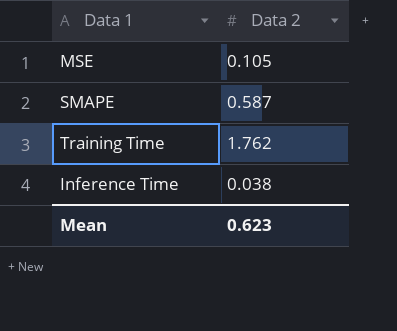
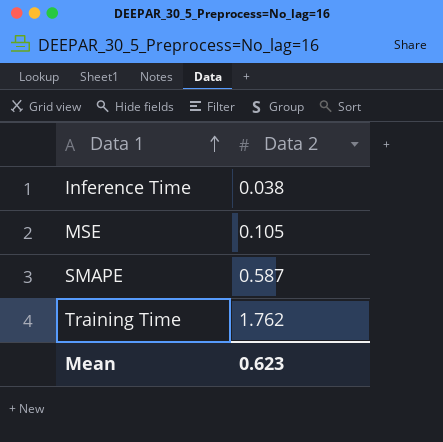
row order: none -> Data 1 ascending

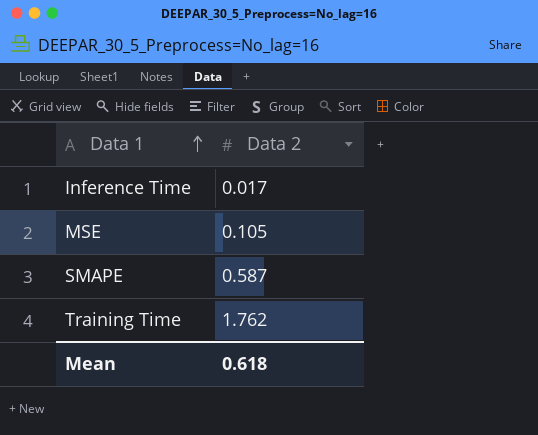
Inference Time | Data 2: 0.038 -> 0.017
Mean | Data 2: 0.623 -> 0.618

